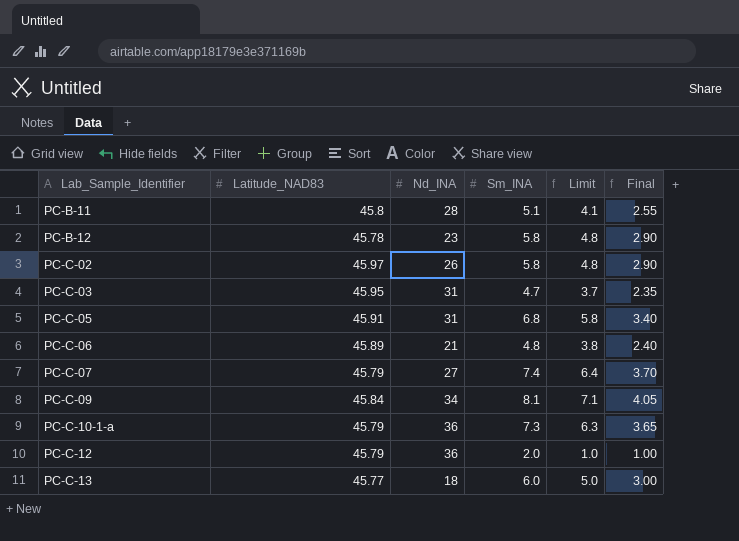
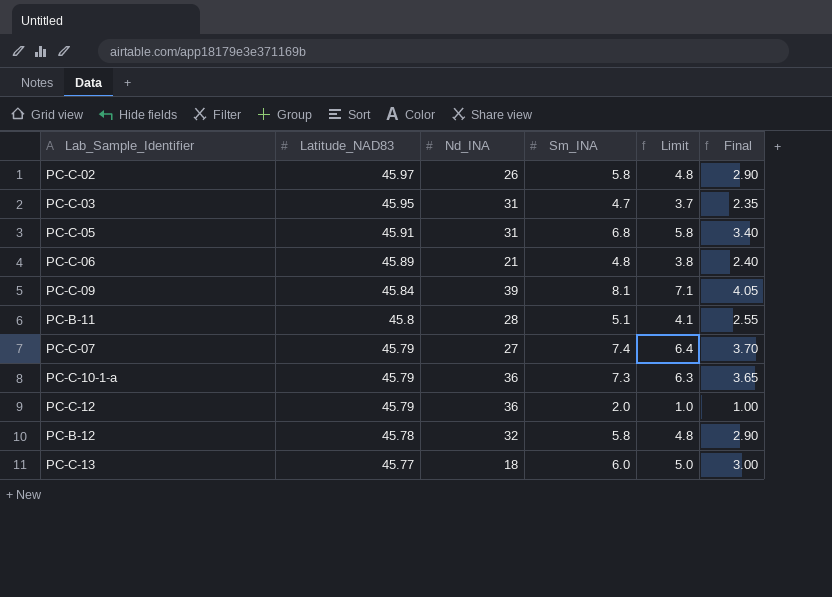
row order: Lab_Sample_Identifier ascending -> Latitude_NAD83 descending
PC-C-09 | Nd_INA: 34 -> 39
PC-B-12 | Nd_INA: 23 -> 32

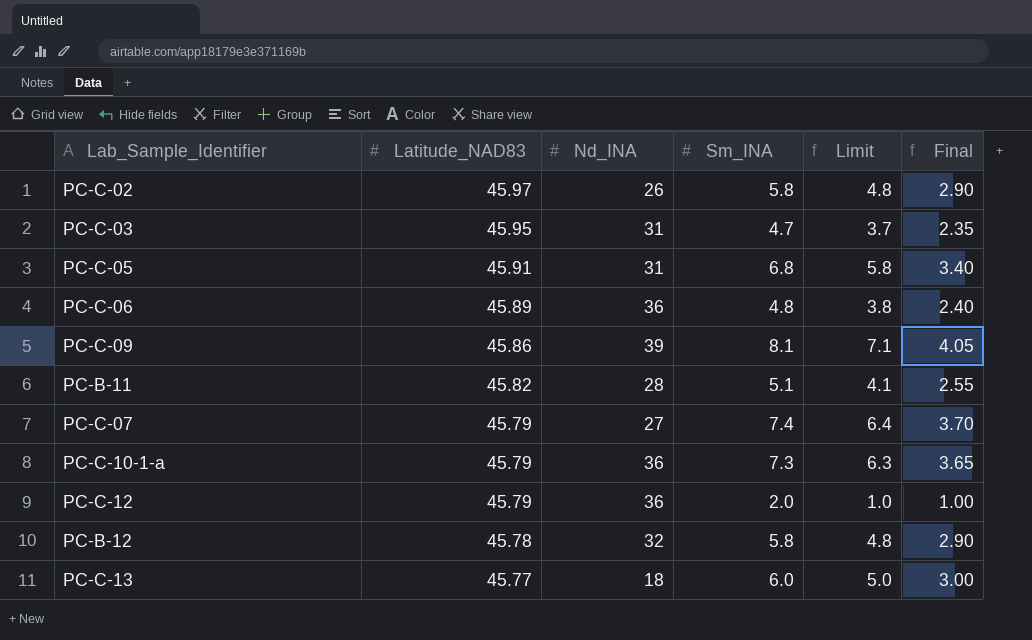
PC-C-06 | Nd_INA: 21 -> 36
PC-C-09 | Latitude_NAD83: 45.84 -> 45.86
PC-B-11 | Latitude_NAD83: 45.8 -> 45.82

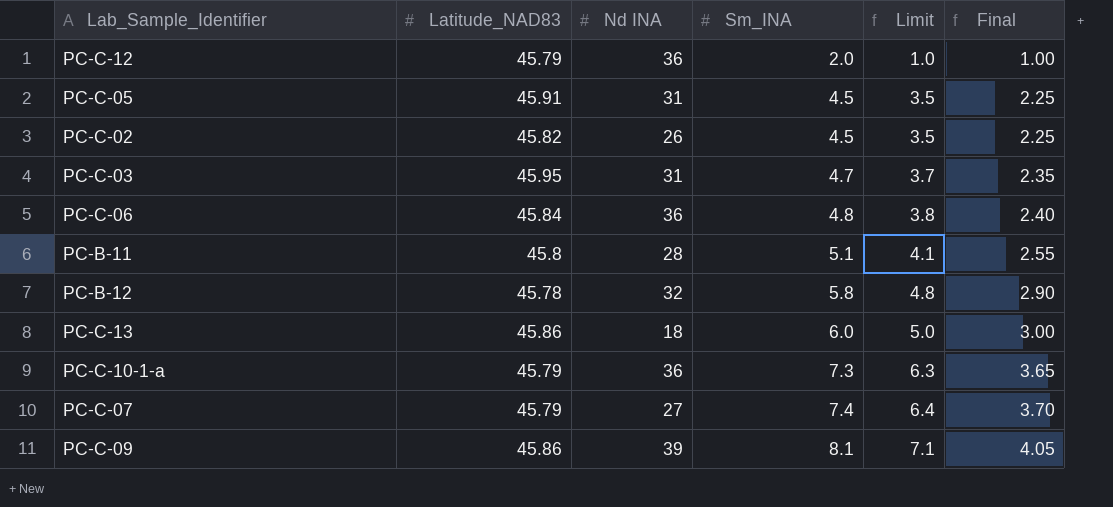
row order: Latitude_NAD83 descending -> Sm_INA ascending
column name: Nd_INA -> Nd INA
PC-C-05 | Sm_INA: 6.8 -> 4.5
PC-C-05 | Limit: 5.8 -> 3.5
PC-C-05 | Final: 3.40 -> 2.25
PC-C-02 | Latitude_NAD83: 45.97 -> 45.82
PC-C-02 | Sm_INA: 5.8 -> 4.5
PC-C-02 | Limit: 4.8 -> 3.5
PC-C-02 | Final: 2.90 -> 2.25
PC-C-06 | Latitude_NAD83: 45.89 -> 45.84
PC-B-11 | Latitude_NAD83: 45.82 -> 45.8
PC-C-13 | Latitude_NAD83: 45.77 -> 45.86

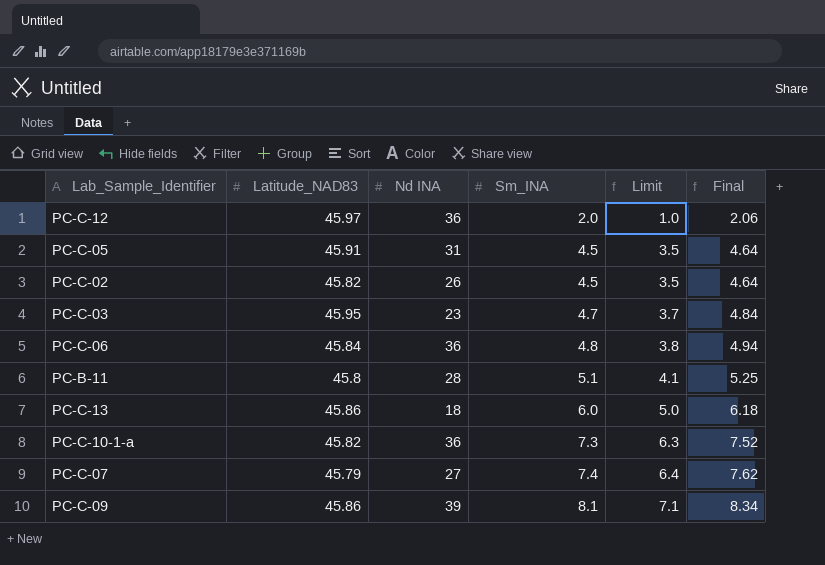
column Final | formula: [Sm_INA] * 0.5 -> [Sm_INA] * 1.03
row PC-B-12: 45.78 | 32 | 5.8 | 4.8 | 2.90 -> none
PC-C-12 | Latitude_NAD83: 45.79 -> 45.97
PC-C-03 | Nd INA: 31 -> 23
PC-C-10-1-a | Latitude_NAD83: 45.79 -> 45.82

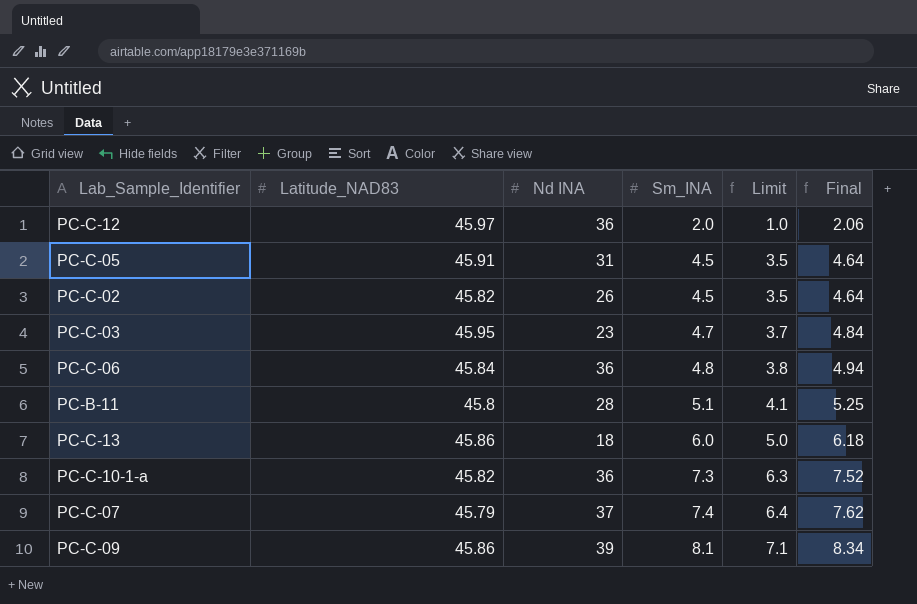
PC-C-07 | Nd INA: 27 -> 37

